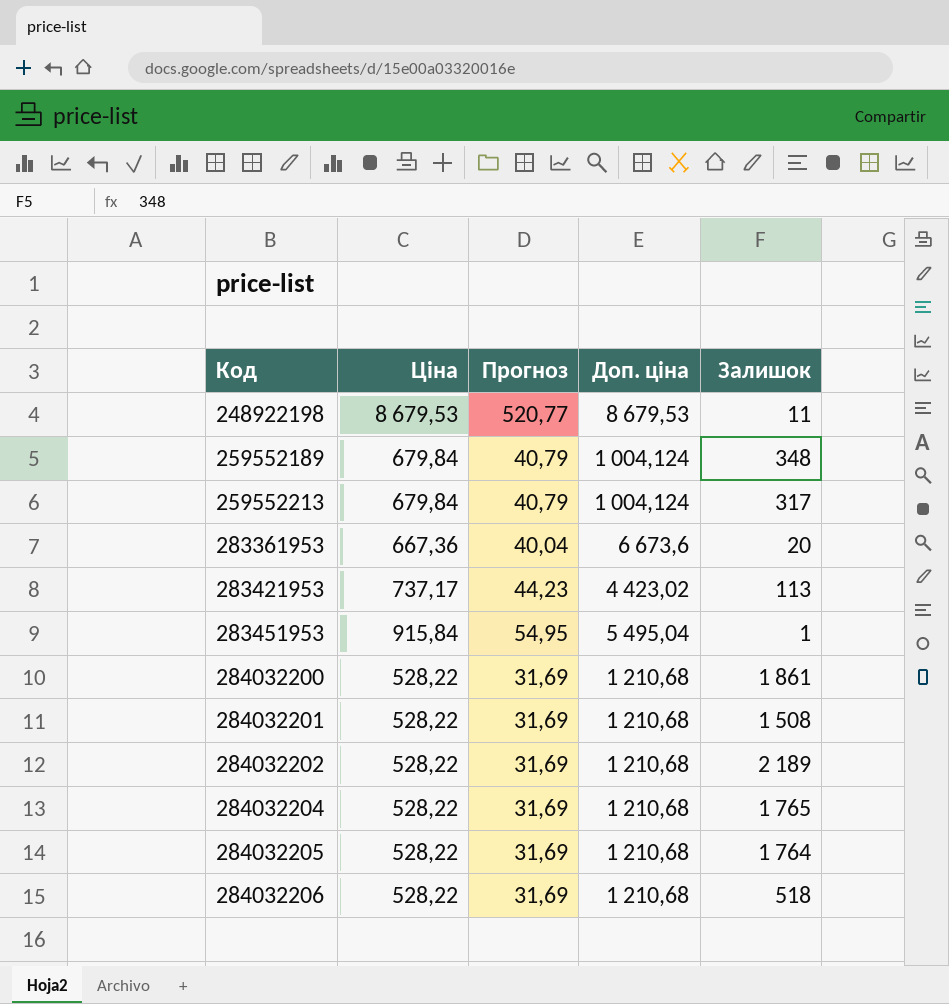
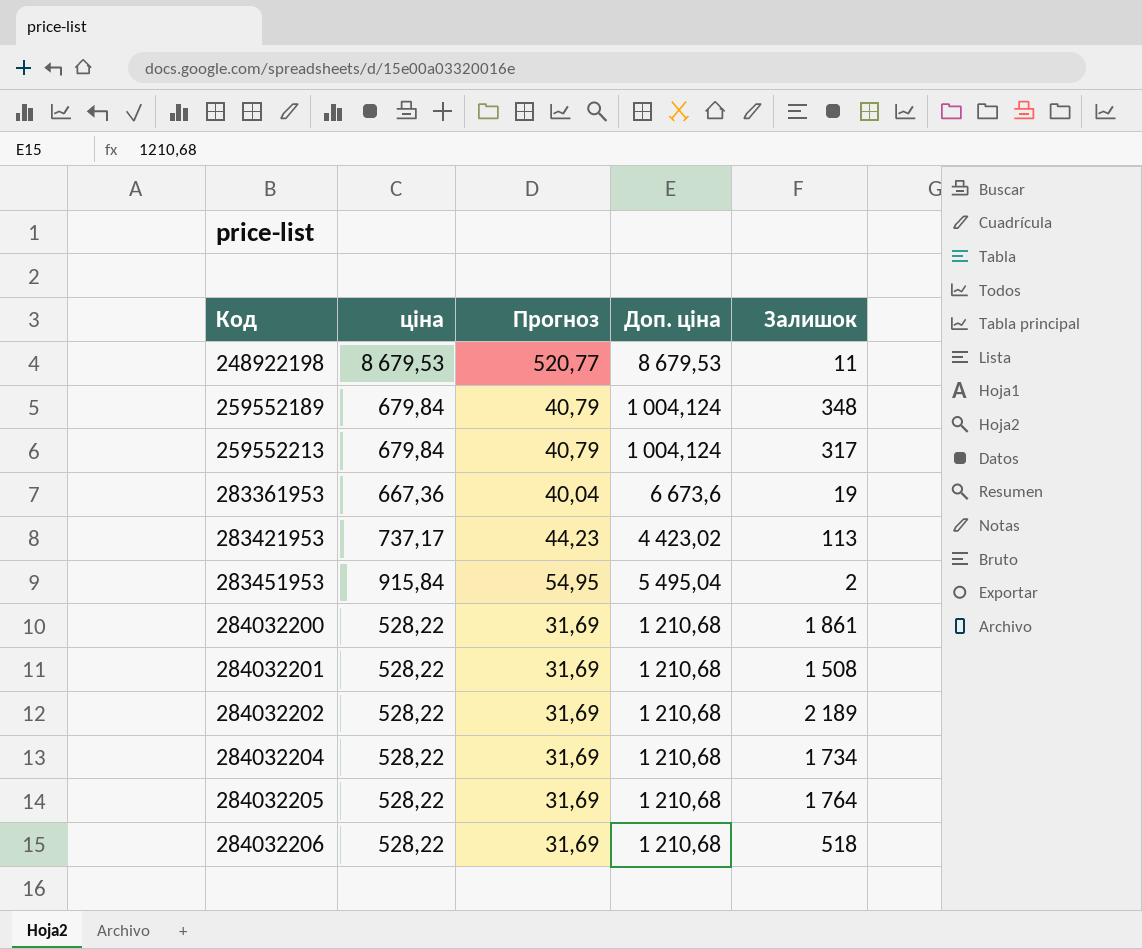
column name: Ціна -> ціна
283361953 | Залишок: 20 -> 19
283451953 | Залишок: 1 -> 2
284032204 | Залишок: 1 765 -> 1 734

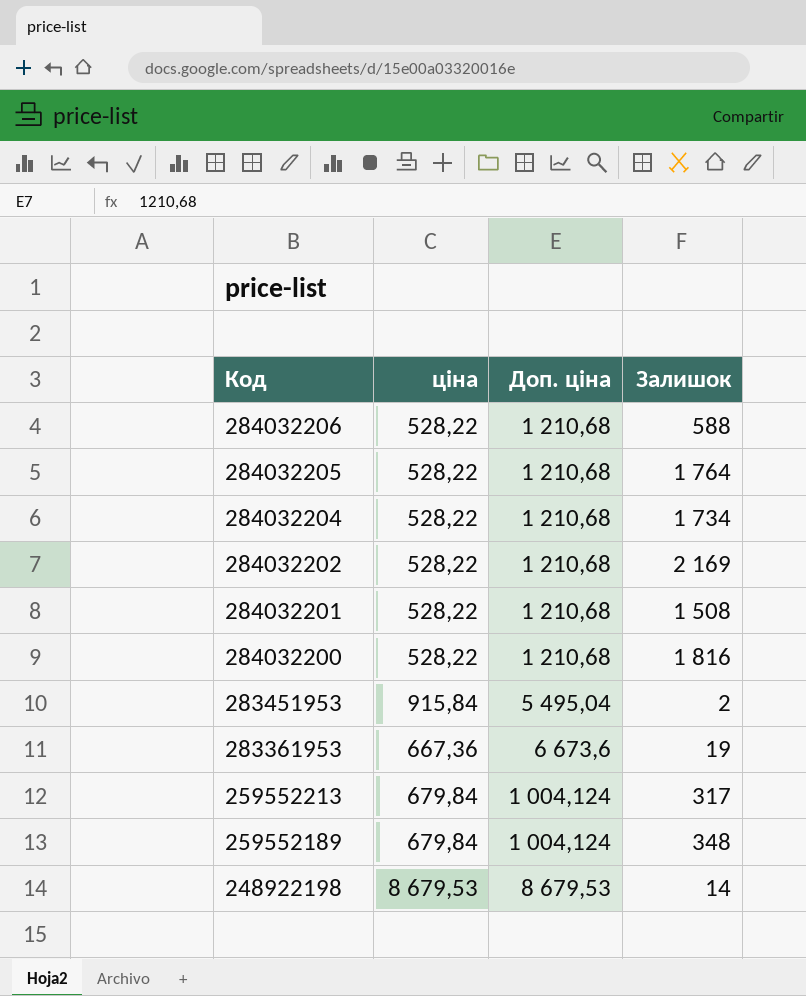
row order: Код ascending -> Код descending
column Прогноз | formula: [ціна] * 0,06 -> none
row 283421953: 737,17 | 44,23 | 4 423,02 | 113 -> none
284032206 | Залишок: 518 -> 588
284032202 | Залишок: 2 189 -> 2 169
284032200 | Залишок: 1 861 -> 1 816
248922198 | Залишок: 11 -> 14

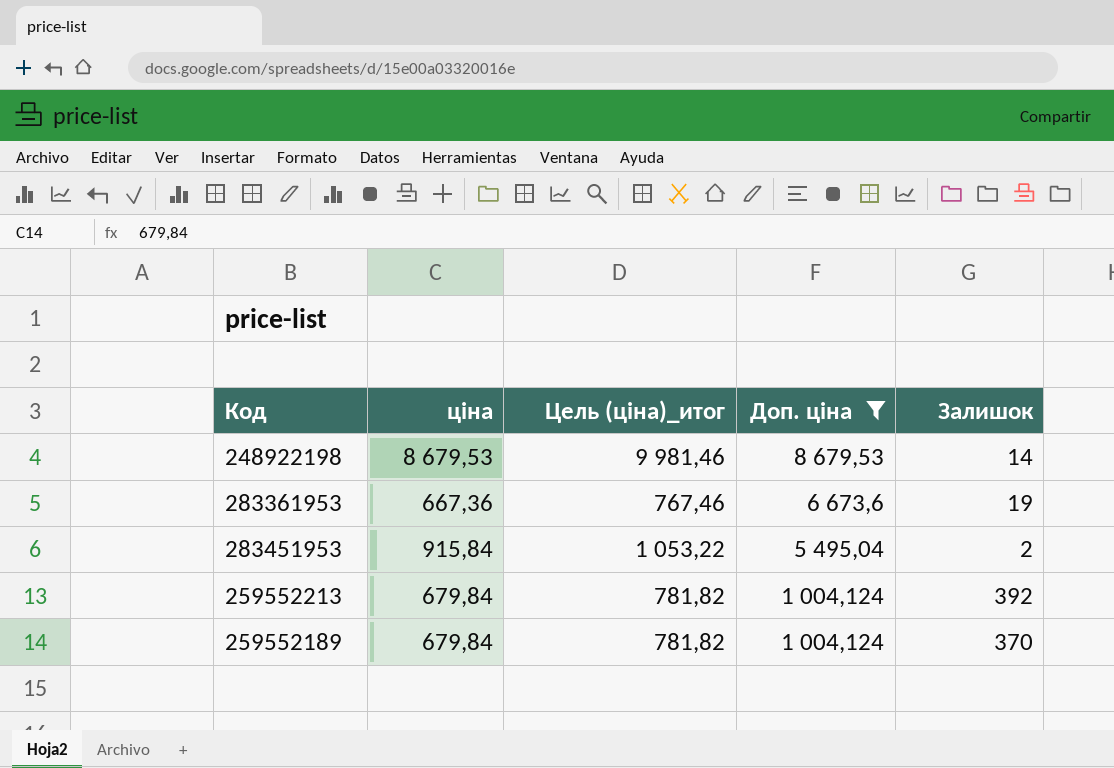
filter: none -> Доп. ціна != 1 210,68
row order: Код descending -> Доп. ціна descending
column Цель (ціна)_итог | formula: none -> [ціна] * 1,15
259552213 | Залишок: 317 -> 392
259552189 | Залишок: 348 -> 370

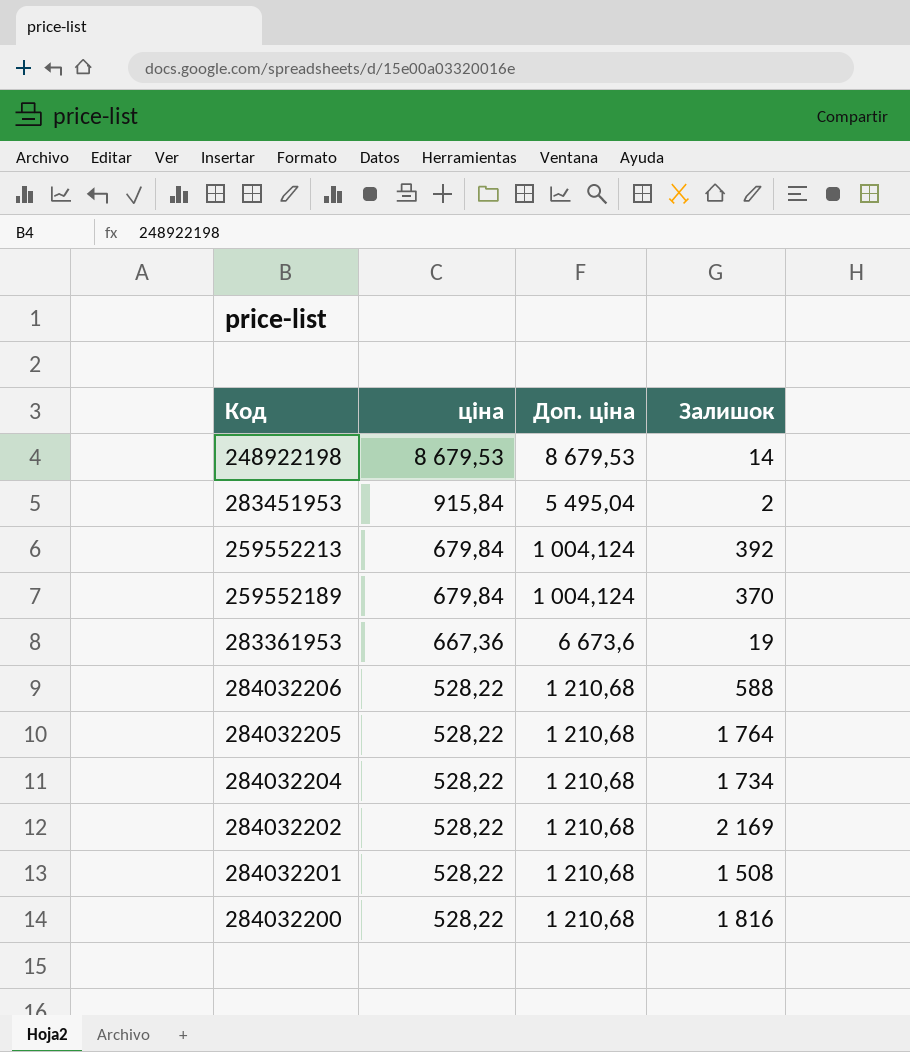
filter: Доп. ціна != 1 210,68 -> none
row order: Доп. ціна descending -> ціна descending
column Цель (ціна)_итог | formula: [ціна] * 1,15 -> none

